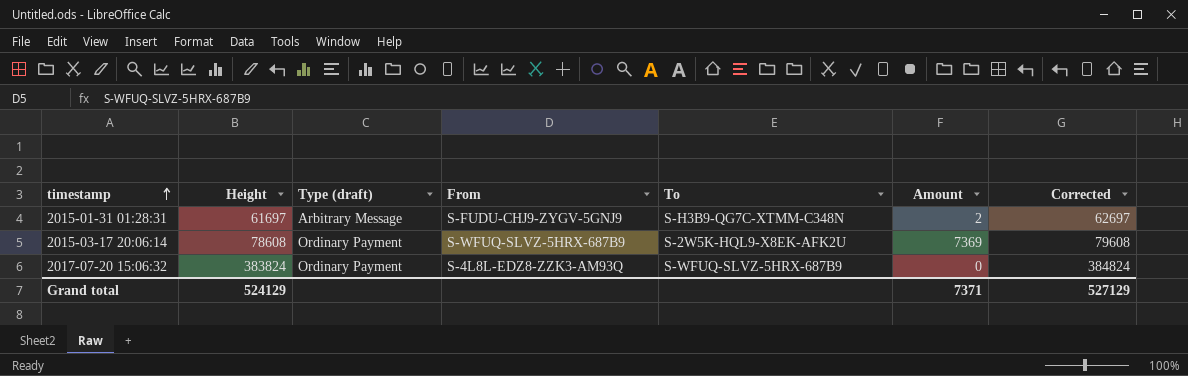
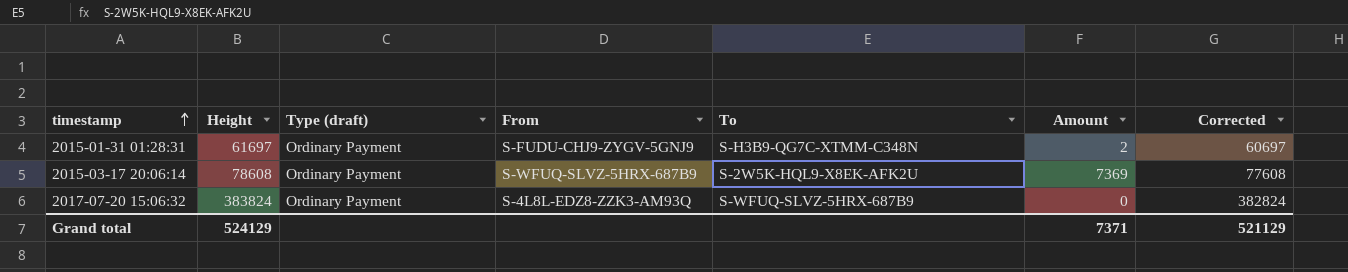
column Corrected | formula: [Height] + 1000 -> [Height] - 1000
2015-01-31 01:28:31 | Type (draft): Arbitrary Message -> Ordinary Payment
Grand total | Corrected: 527129 -> 521129

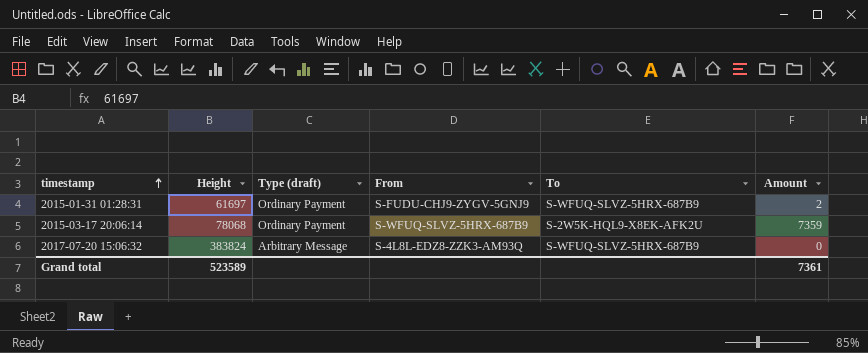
column Corrected | formula: [Height] - 1000 -> none
2015-01-31 01:28:31 | To: S-H3B9-QG7C-XTMM-C348N -> S-WFUQ-SLVZ-5HRX-687B9
2015-03-17 20:06:14 | Height: 78608 -> 78068
2015-03-17 20:06:14 | Amount: 7369 -> 7359
2017-07-20 15:06:32 | Type (draft): Ordinary Payment -> Arbitrary Message
Grand total | Height: 524129 -> 523589
Grand total | Amount: 7371 -> 7361

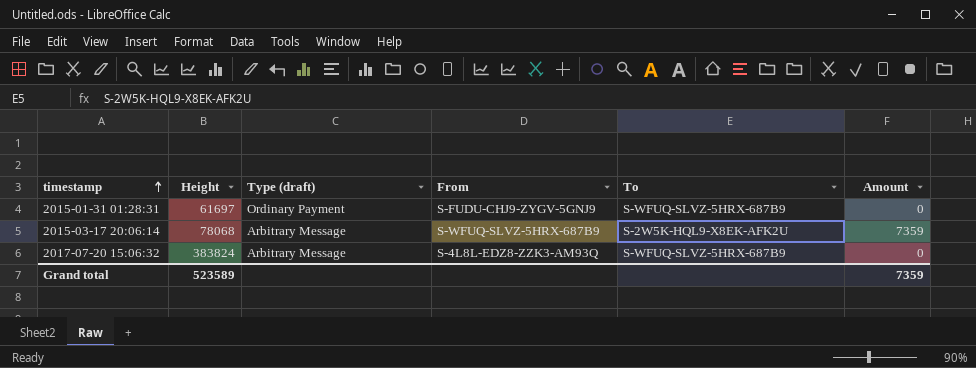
2015-01-31 01:28:31 | Amount: 2 -> 0
2015-03-17 20:06:14 | Type (draft): Ordinary Payment -> Arbitrary Message
Grand total | Amount: 7361 -> 7359

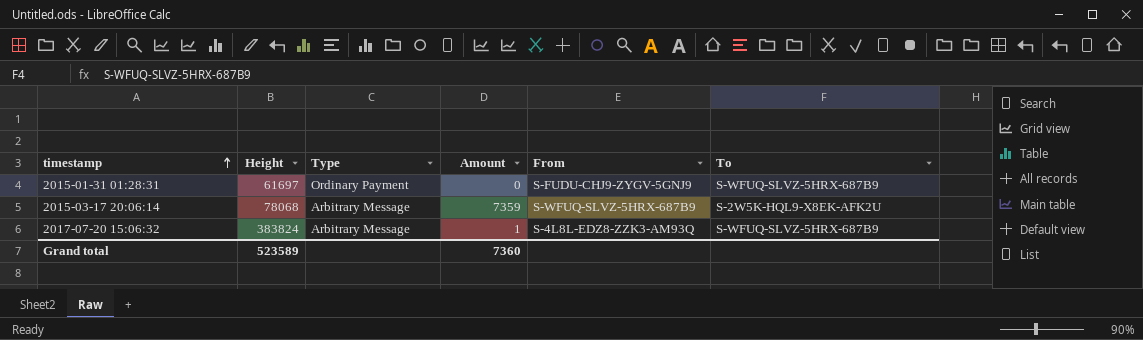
column name: Type (draft) -> Type
column Amount | position: 6 -> 4
2017-07-20 15:06:32 | Amount: 0 -> 1
Grand total | Amount: 7359 -> 7360

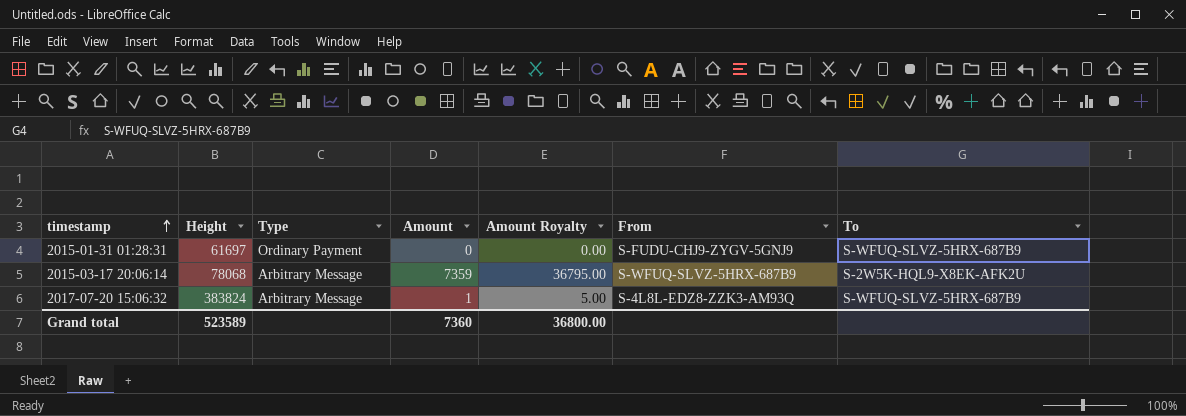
column Amount Royalty | formula: none -> [Amount] * 5

